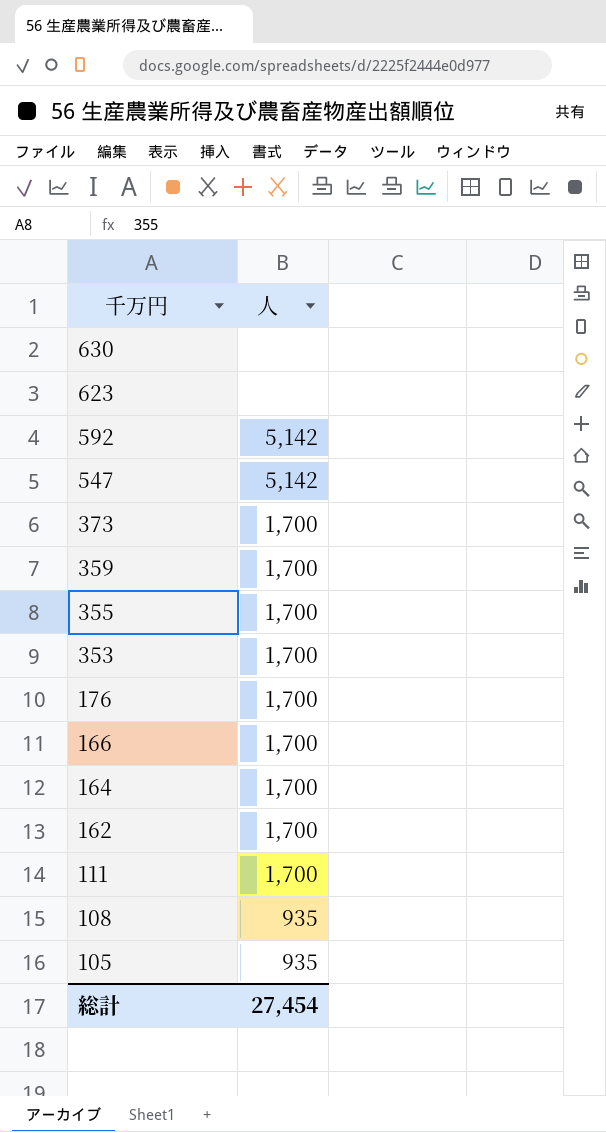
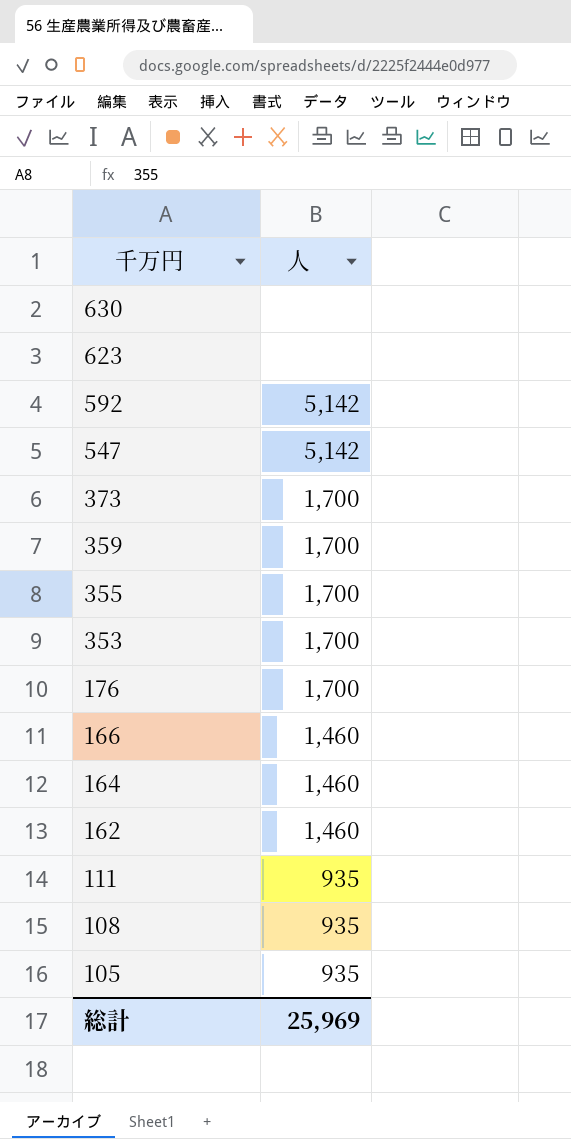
166 | 人: 1,700 -> 1,460
164 | 人: 1,700 -> 1,460
162 | 人: 1,700 -> 1,460
111 | 人: 1,700 -> 935
総計 | 人: 27,454 -> 25,969

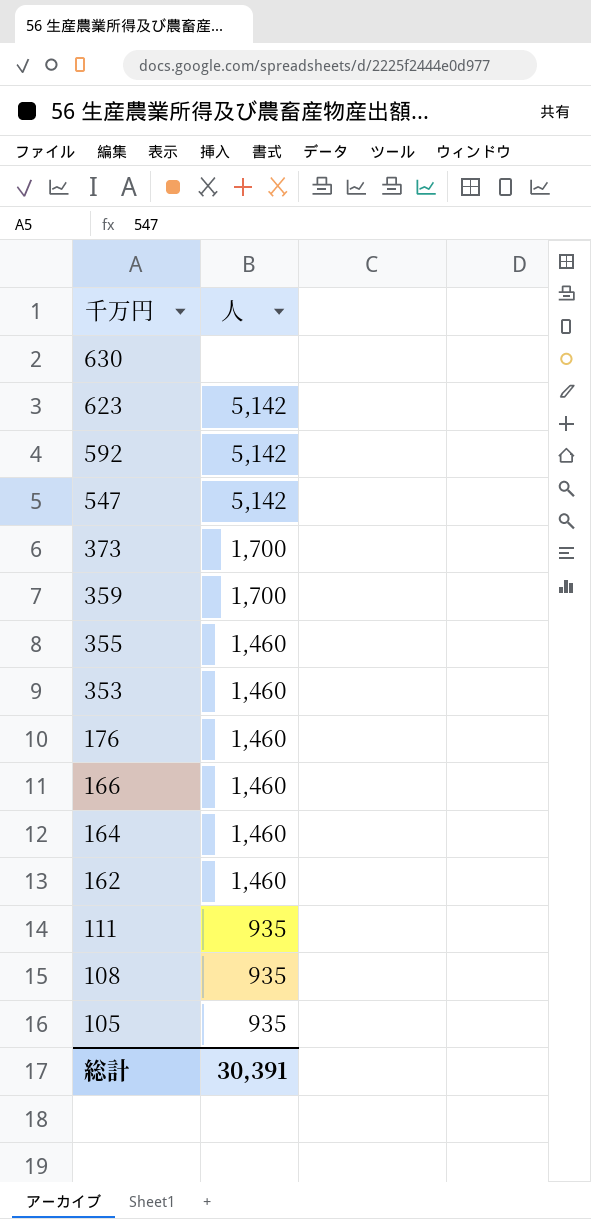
623 | 人: none -> 5,142
355 | 人: 1,700 -> 1,460
353 | 人: 1,700 -> 1,460
176 | 人: 1,700 -> 1,460
総計 | 人: 25,969 -> 30,391

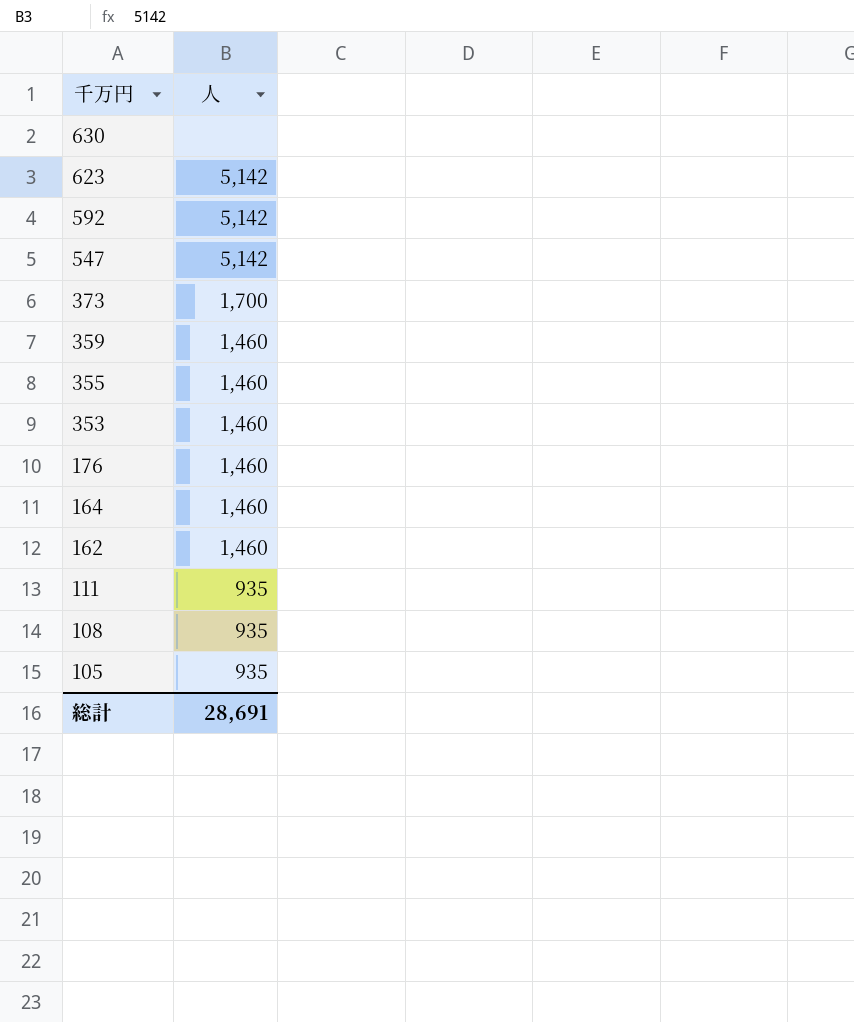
row 166: 1,460 -> none
359 | 人: 1,700 -> 1,460
総計 | 人: 30,391 -> 28,691

